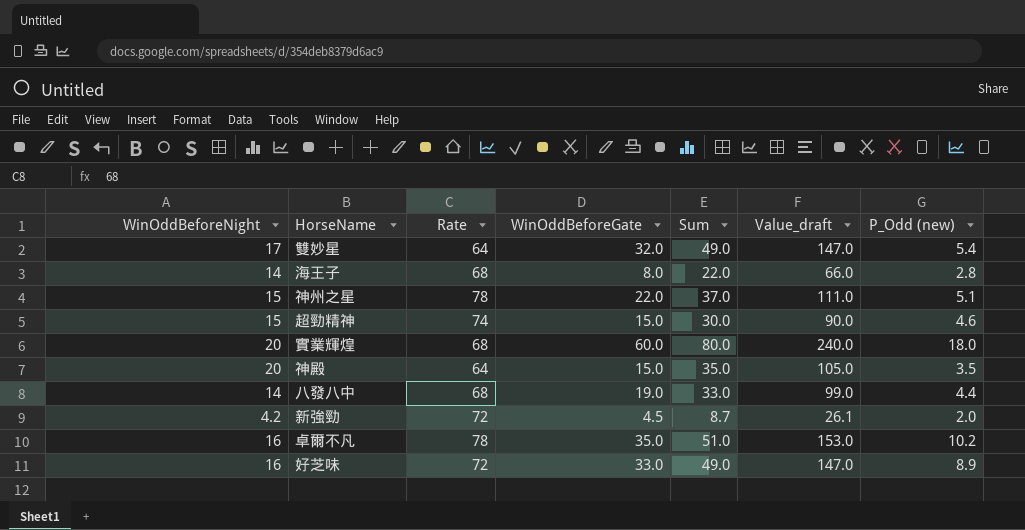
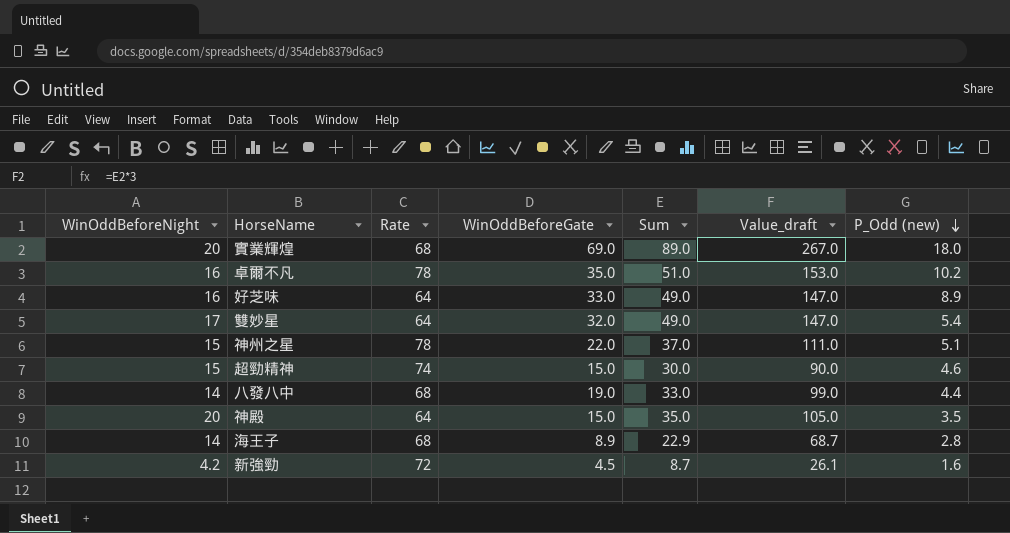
row order: none -> P_Odd (new) descending
實業輝煌 | WinOddBeforeGate: 60.0 -> 69.0
實業輝煌 | Sum: 80.0 -> 89.0
實業輝煌 | Value_draft: 240.0 -> 267.0
好芝味 | Rate: 72 -> 64
海王子 | WinOddBeforeGate: 8.0 -> 8.9
海王子 | Sum: 22.0 -> 22.9
海王子 | Value_draft: 66.0 -> 68.7
新強勁 | P_Odd (new): 2.0 -> 1.6

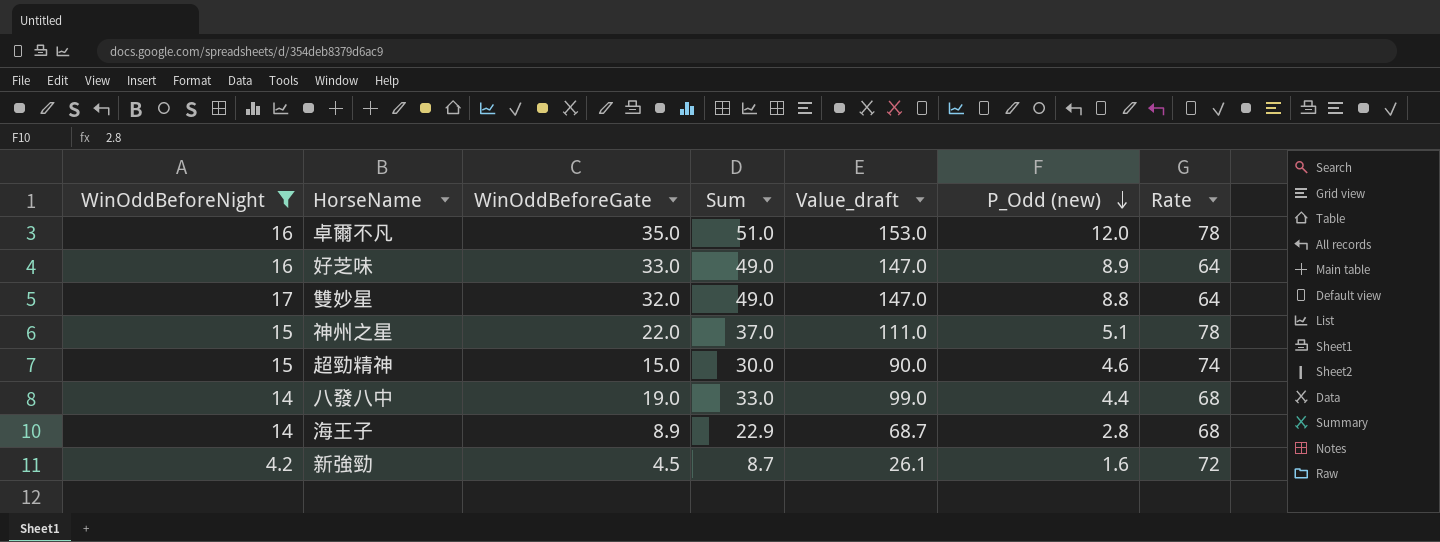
filter: none -> WinOddBeforeNight != 20
column Rate | position: 3 -> 7
卓爾不凡 | P_Odd (new): 10.2 -> 12.0
雙妙星 | P_Odd (new): 5.4 -> 8.8

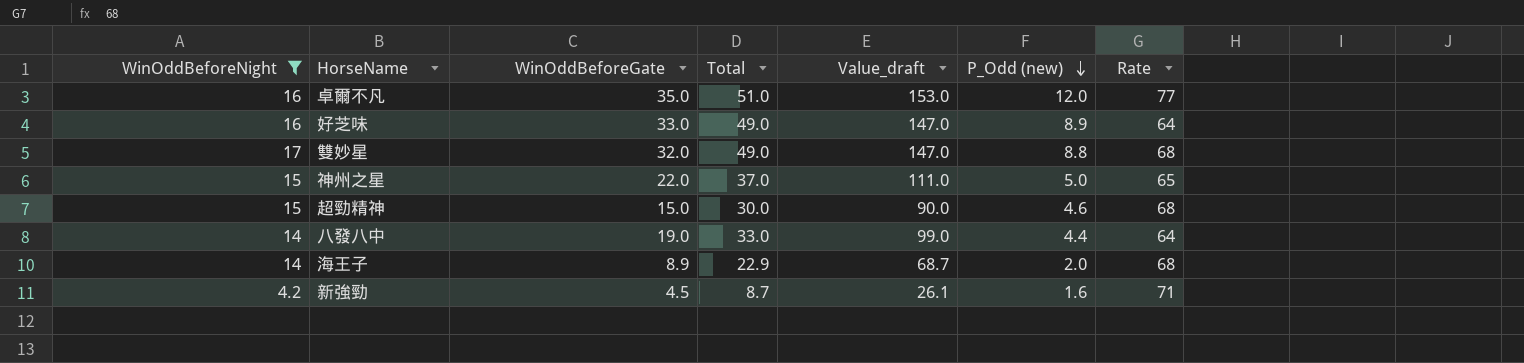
column name: Sum -> Total
卓爾不凡 | Rate: 78 -> 77
雙妙星 | Rate: 64 -> 68
神州之星 | P_Odd (new): 5.1 -> 5.0
神州之星 | Rate: 78 -> 65
超勁精神 | Rate: 74 -> 68
八發八中 | Rate: 68 -> 64
海王子 | P_Odd (new): 2.8 -> 2.0
新強勁 | Rate: 72 -> 71

